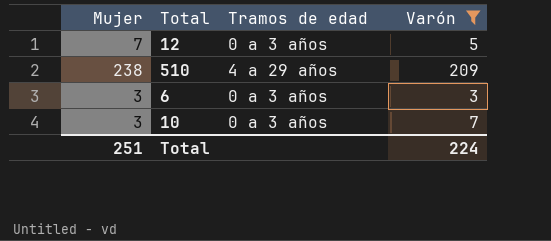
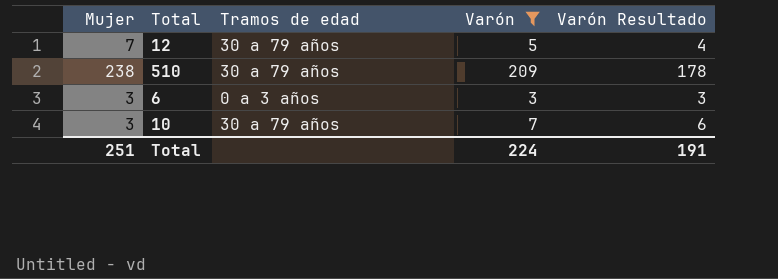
column Varón Resultado | formula: none -> [Varón] * 0,85
12 | Tramos de edad: 0 a 3 años -> 30 a 79 años
510 | Tramos de edad: 4 a 29 años -> 30 a 79 años
10 | Tramos de edad: 0 a 3 años -> 30 a 79 años

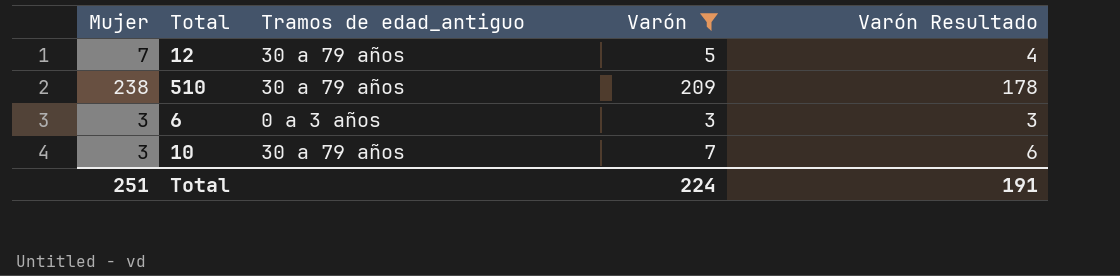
column name: Tramos de edad -> Tramos de edad_antiguo

